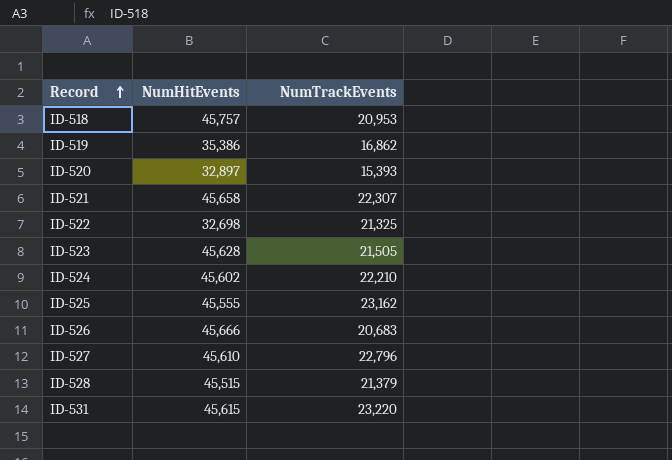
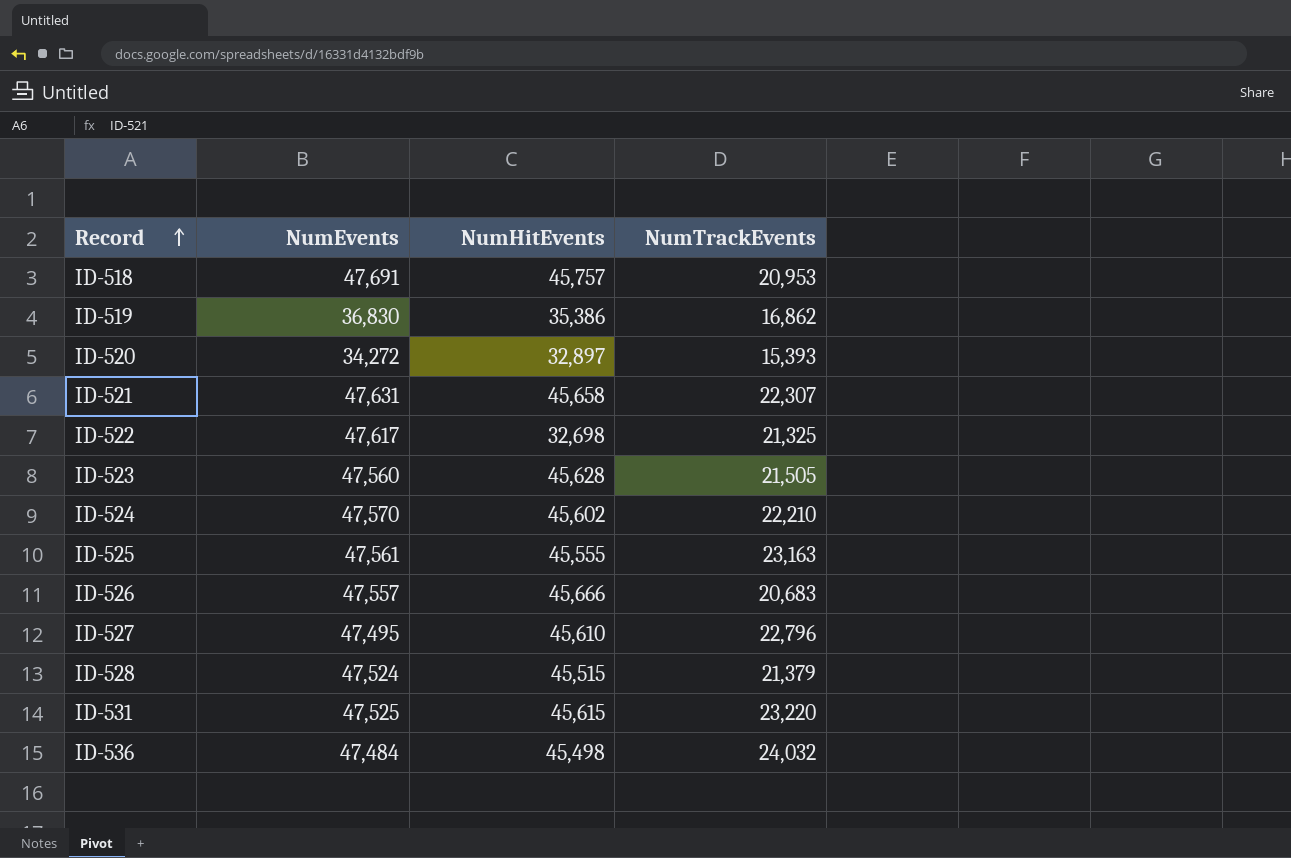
column NumEvents | position: none -> 2
ID-525 | NumTrackEvents: 23,162 -> 23,163
row ID-536: none -> 47,484 | 45,498 | 24,032

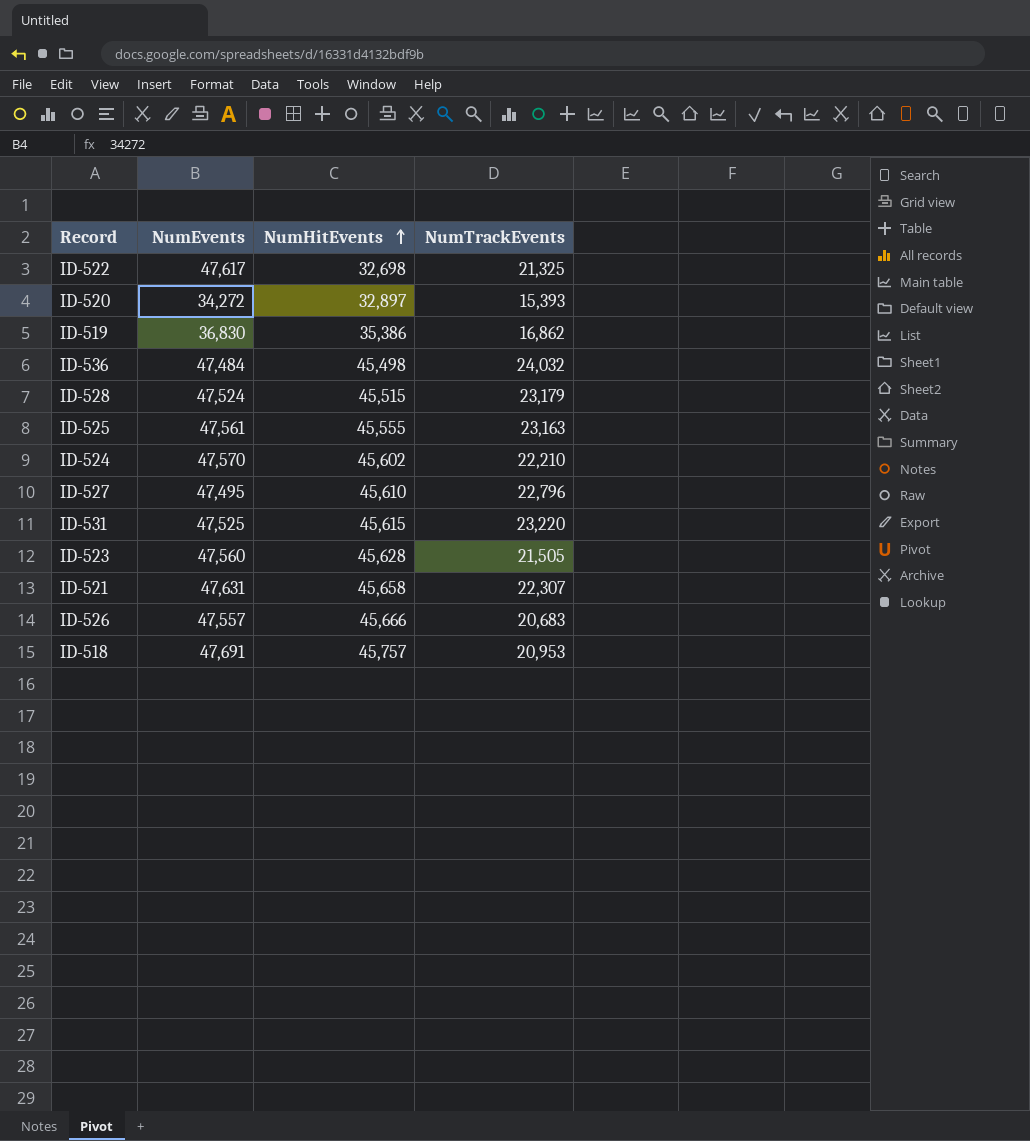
row order: Record ascending -> NumHitEvents ascending
ID-528 | NumTrackEvents: 21,379 -> 23,179

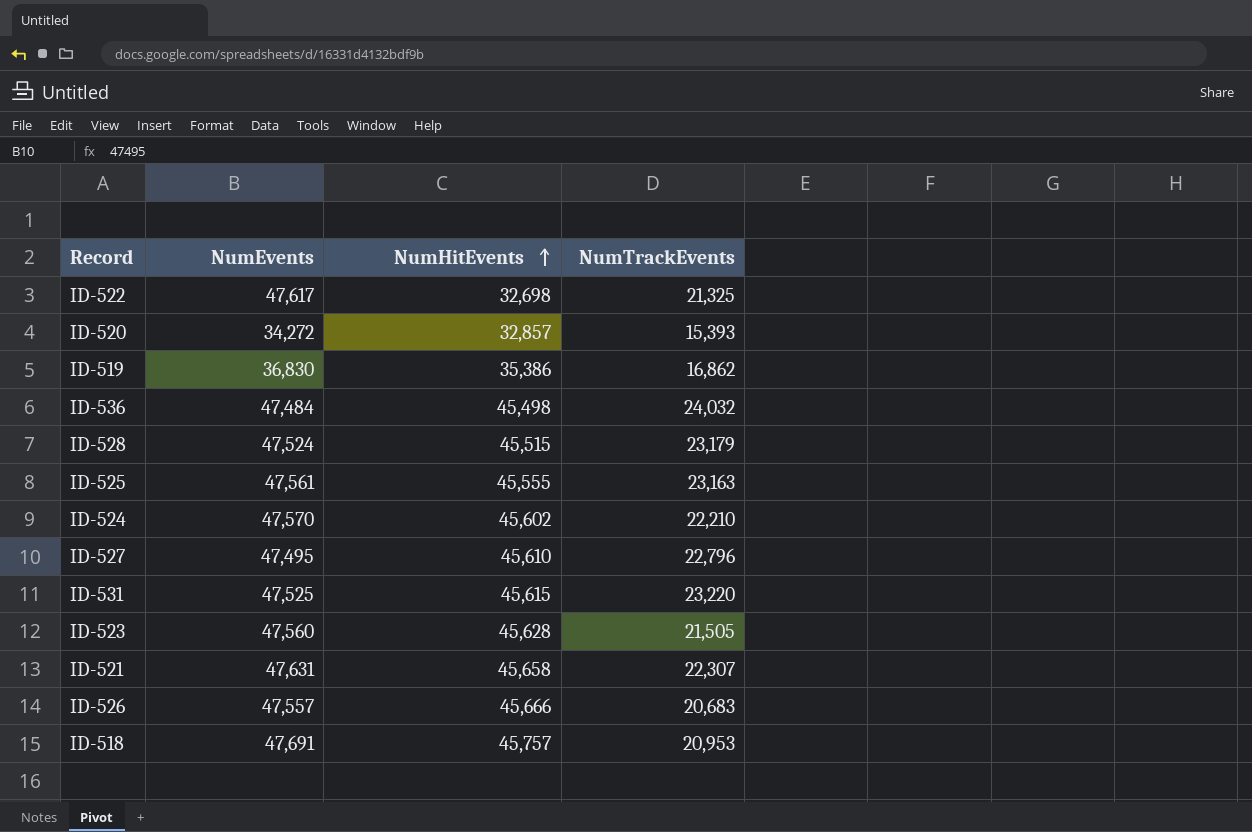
ID-520 | NumHitEvents: 32,897 -> 32,857

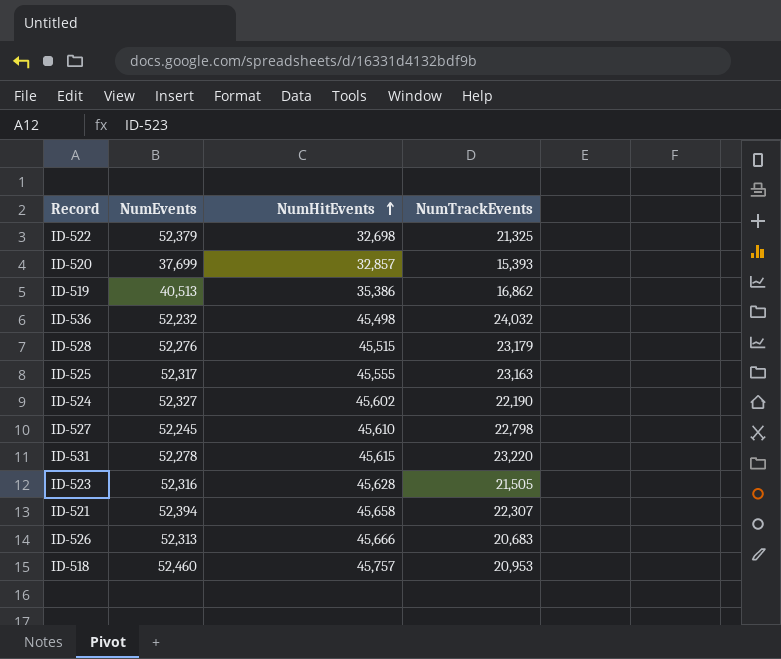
ID-522 | NumEvents: 47,617 -> 52,379
ID-520 | NumEvents: 34,272 -> 37,699
ID-519 | NumEvents: 36,830 -> 40,513
ID-536 | NumEvents: 47,484 -> 52,232
ID-528 | NumEvents: 47,524 -> 52,276
ID-525 | NumEvents: 47,561 -> 52,317
ID-524 | NumEvents: 47,570 -> 52,327
ID-524 | NumTrackEvents: 22,210 -> 22,190
ID-527 | NumEvents: 47,495 -> 52,245
ID-527 | NumTrackEvents: 22,796 -> 22,798
ID-531 | NumEvents: 47,525 -> 52,278
ID-523 | NumEvents: 47,560 -> 52,316
ID-521 | NumEvents: 47,631 -> 52,394
ID-526 | NumEvents: 47,557 -> 52,313
ID-518 | NumEvents: 47,691 -> 52,460

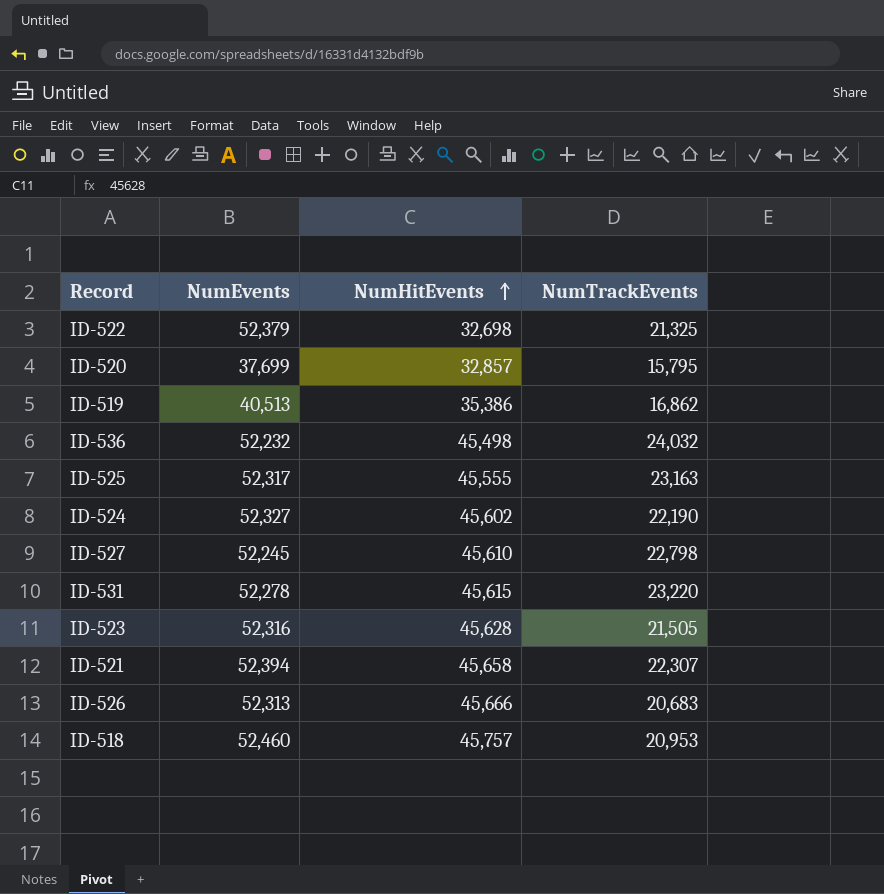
row ID-528: 52,276 | 45,515 | 23,179 -> none
ID-520 | NumTrackEvents: 15,393 -> 15,795

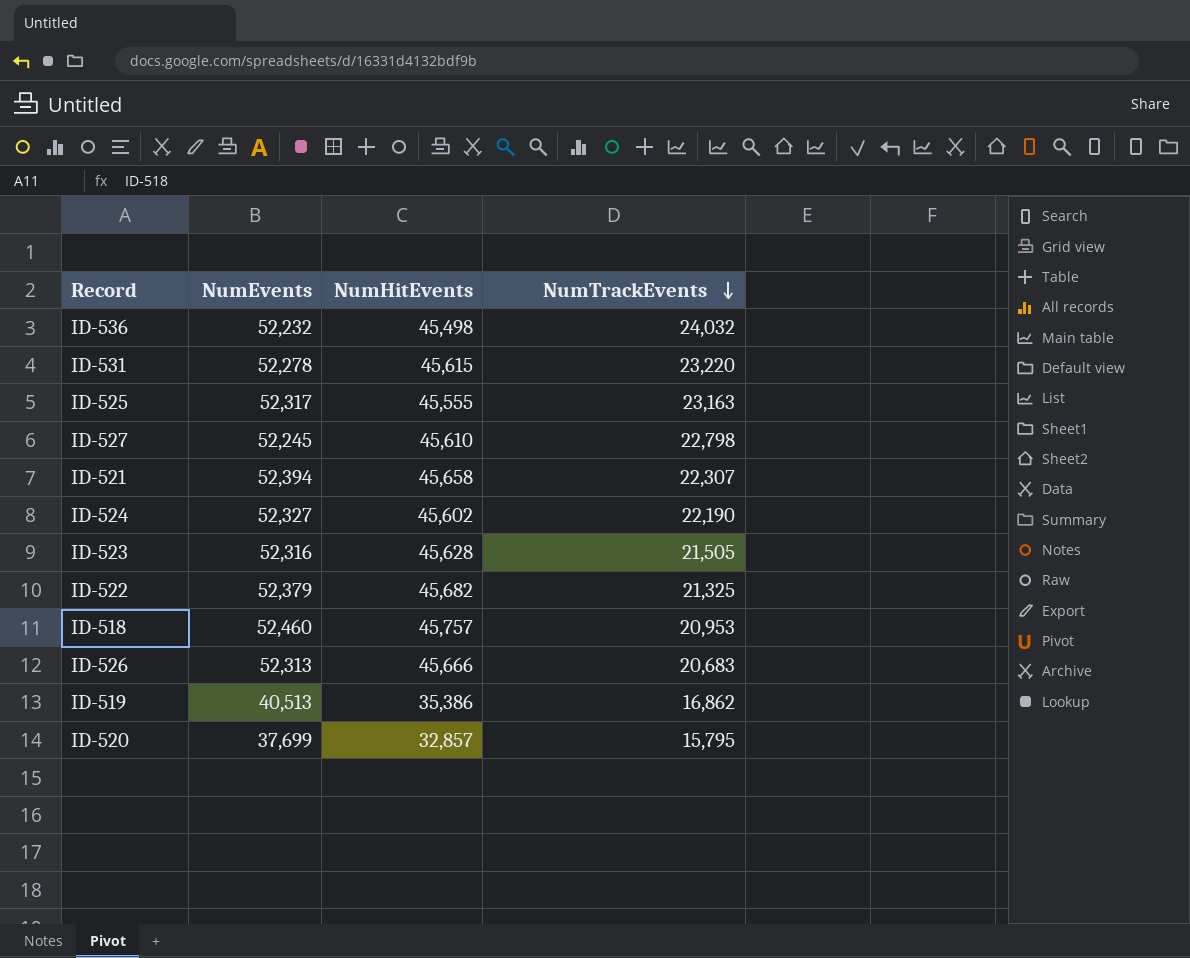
row order: NumHitEvents ascending -> NumTrackEvents descending
ID-522 | NumHitEvents: 32,698 -> 45,682

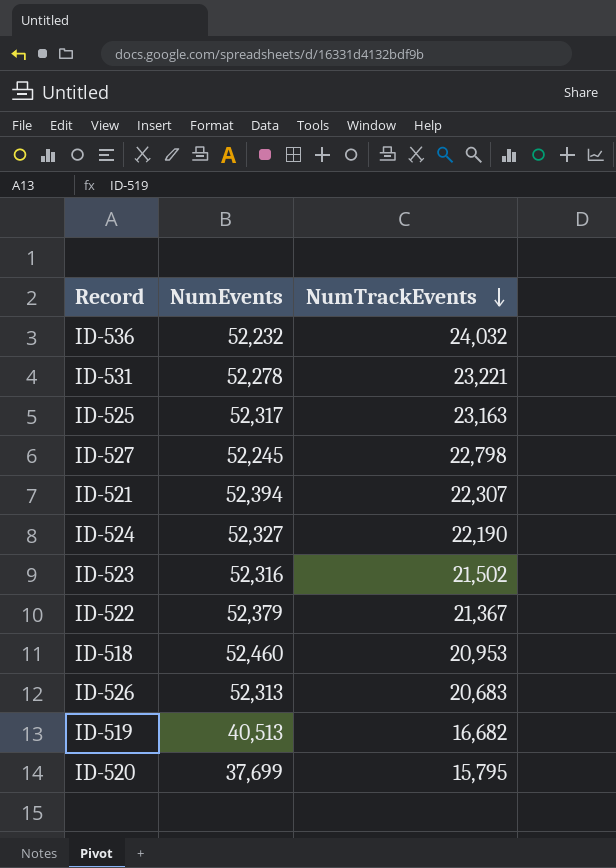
column NumHitEvents | position: 3 -> none
ID-531 | NumTrackEvents: 23,220 -> 23,221
ID-523 | NumTrackEvents: 21,505 -> 21,502
ID-522 | NumTrackEvents: 21,325 -> 21,367
ID-519 | NumTrackEvents: 16,862 -> 16,682

